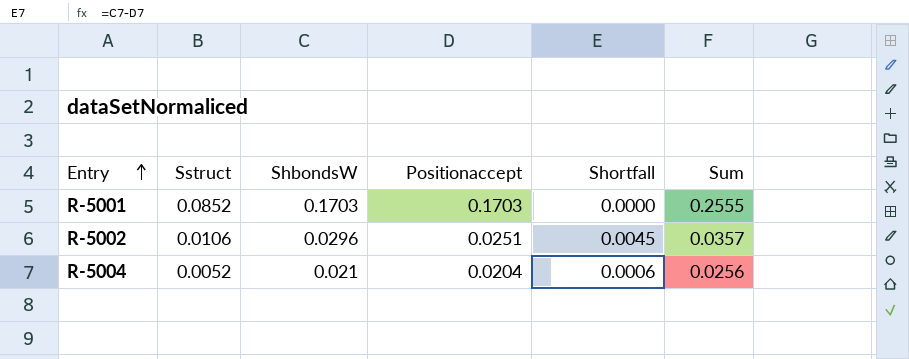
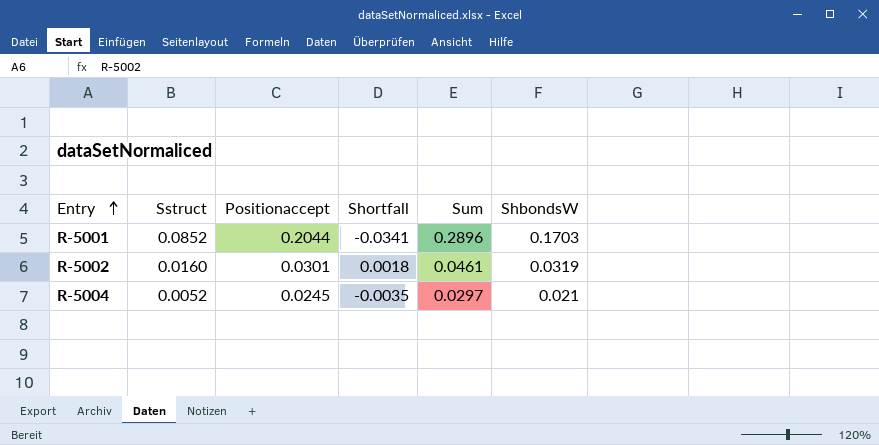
column ShbondsW | position: 3 -> 6
R-5001 | Positionaccept: 0.1703 -> 0.2044
R-5001 | Shortfall: 0.0000 -> -0.0341
R-5001 | Sum: 0.2555 -> 0.2896
R-5002 | Sstruct: 0.0106 -> 0.0160
R-5002 | Positionaccept: 0.0251 -> 0.0301
R-5002 | Shortfall: 0.0045 -> 0.0018
R-5002 | Sum: 0.0357 -> 0.0461
R-5002 | ShbondsW: 0.0296 -> 0.0319
R-5004 | Positionaccept: 0.0204 -> 0.0245
R-5004 | Shortfall: 0.0006 -> -0.0035
R-5004 | Sum: 0.0256 -> 0.0297

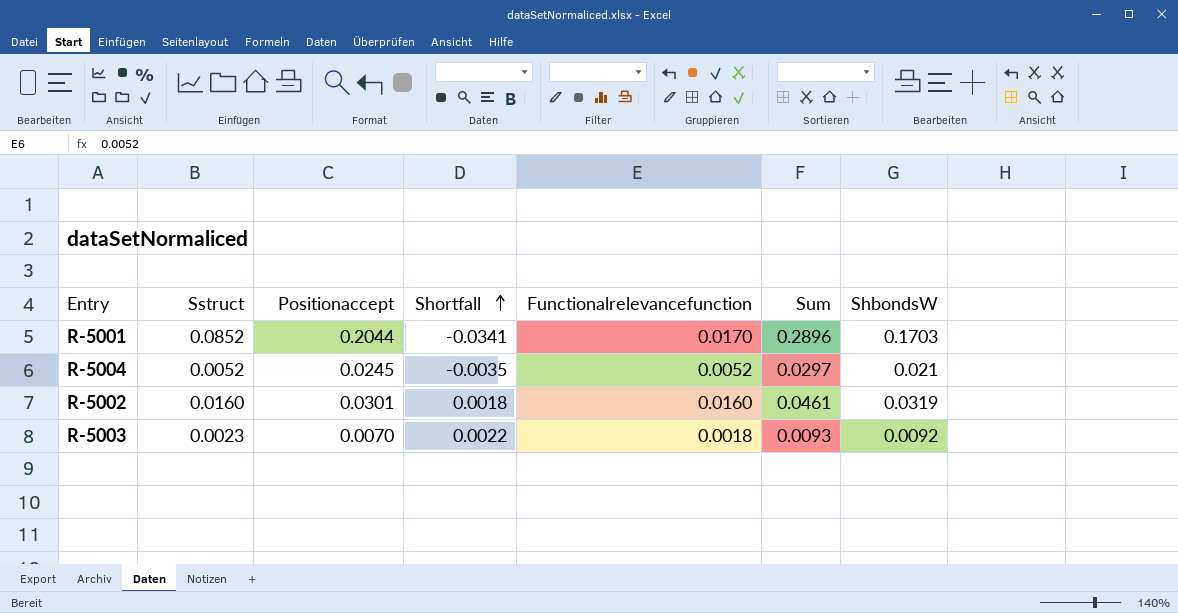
row order: Entry ascending -> Shortfall ascending
column Functionalrelevancefunction | position: none -> 5
row R-5003: none -> 0.0023 | 0.0070 | 0.0022 | 0.0018 | 0.0093 | 0.0092

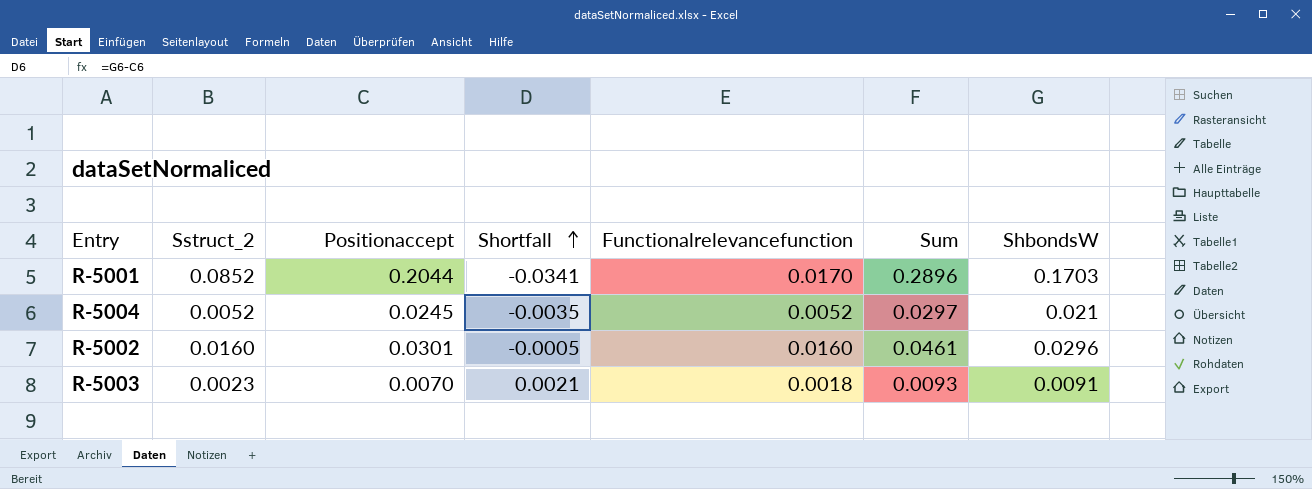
column name: Sstruct -> Sstruct_2
R-5002 | Shortfall: 0.0018 -> -0.0005
R-5002 | ShbondsW: 0.0319 -> 0.0296
R-5003 | Shortfall: 0.0022 -> 0.0021
R-5003 | ShbondsW: 0.0092 -> 0.0091

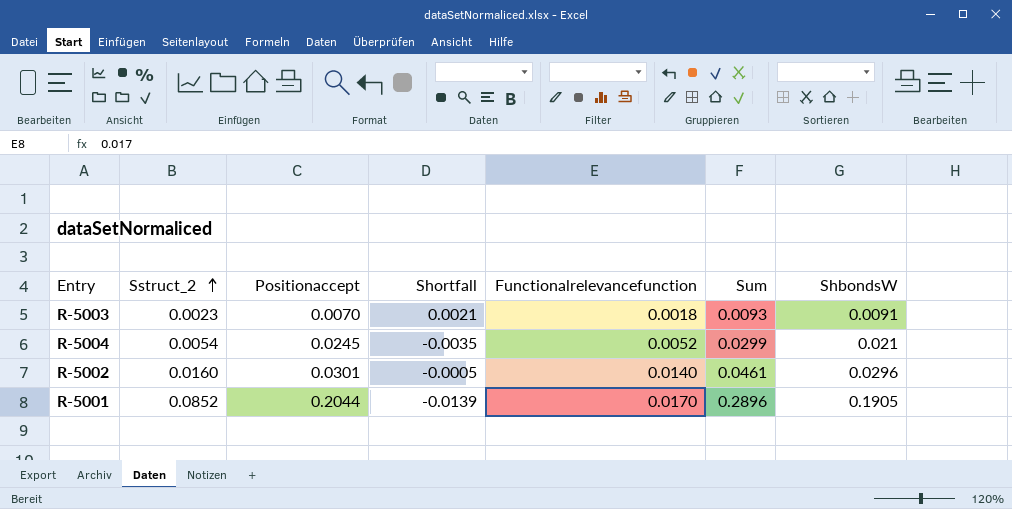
row order: Shortfall ascending -> Sstruct_2 ascending
R-5004 | Sstruct_2: 0.0052 -> 0.0054
R-5004 | Sum: 0.0297 -> 0.0299
R-5002 | Functionalrelevancefunction: 0.0160 -> 0.0140
R-5001 | Shortfall: -0.0341 -> -0.0139
R-5001 | ShbondsW: 0.1703 -> 0.1905

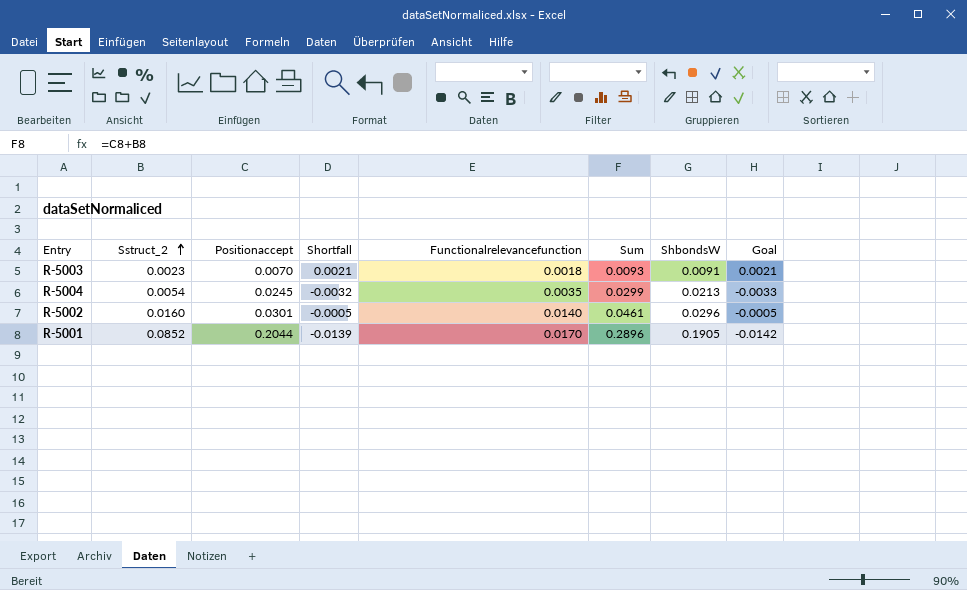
column Goal | formula: none -> [Shortfall] * 1.02
R-5004 | Shortfall: -0.0035 -> -0.0032
R-5004 | Functionalrelevancefunction: 0.0052 -> 0.0035
R-5004 | ShbondsW: 0.021 -> 0.0213

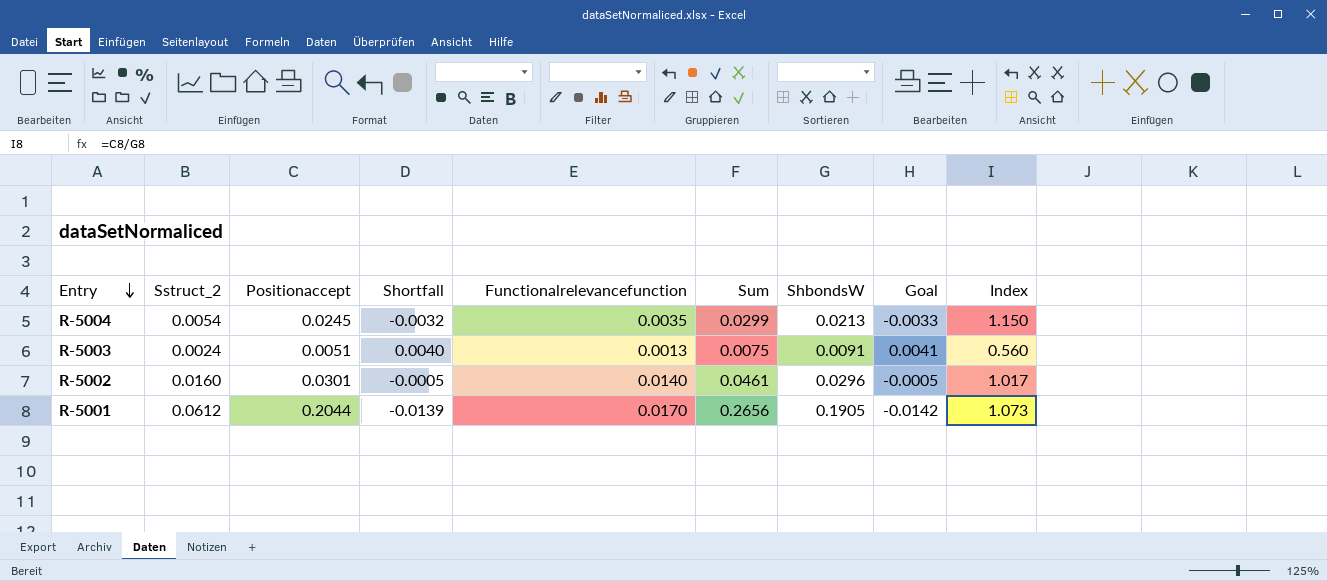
row order: Sstruct_2 ascending -> Entry descending
column Index | formula: none -> [Positionaccept] / [ShbondsW]
R-5003 | Sstruct_2: 0.0023 -> 0.0024
R-5003 | Positionaccept: 0.0070 -> 0.0051
R-5003 | Shortfall: 0.0021 -> 0.0040
R-5003 | Functionalrelevancefunction: 0.0018 -> 0.0013
R-5003 | Sum: 0.0093 -> 0.0075
R-5003 | Goal: 0.0021 -> 0.0041
R-5001 | Sstruct_2: 0.0852 -> 0.0612
R-5001 | Sum: 0.2896 -> 0.2656

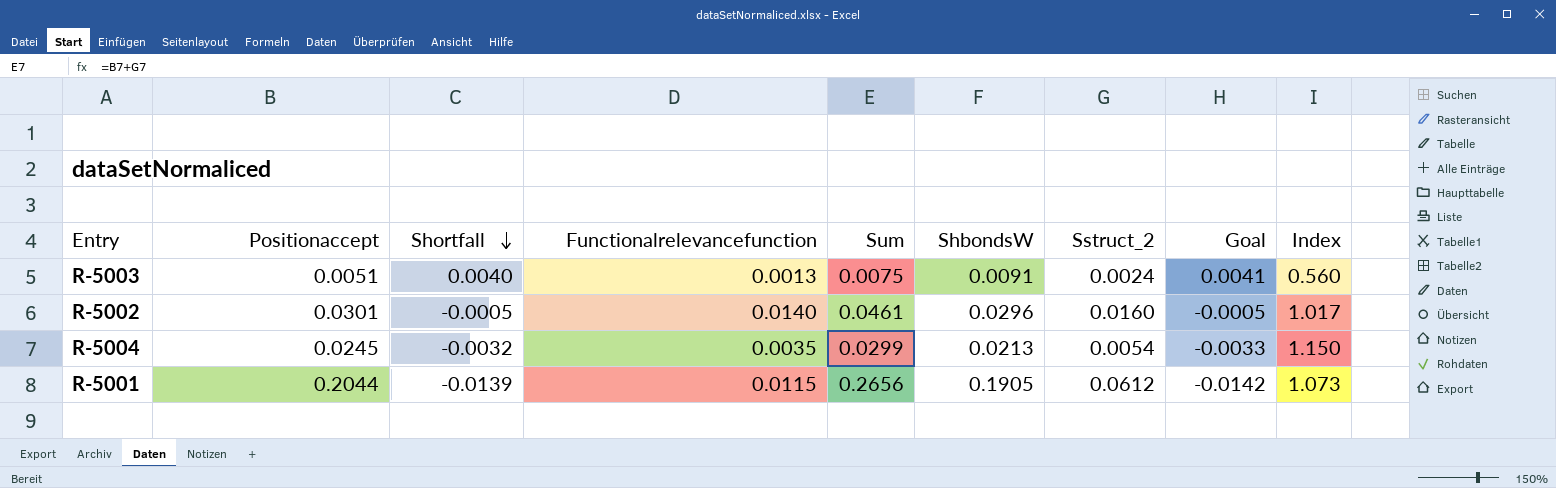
row order: Entry descending -> Shortfall descending
column Sstruct_2 | position: 2 -> 7
R-5001 | Functionalrelevancefunction: 0.0170 -> 0.0115

